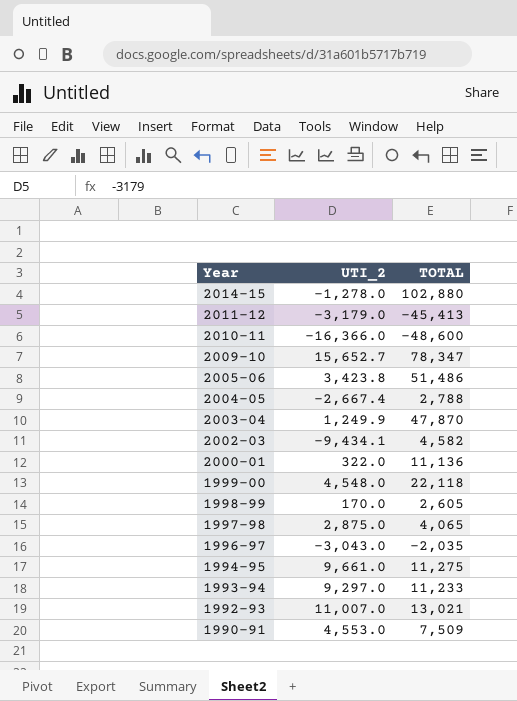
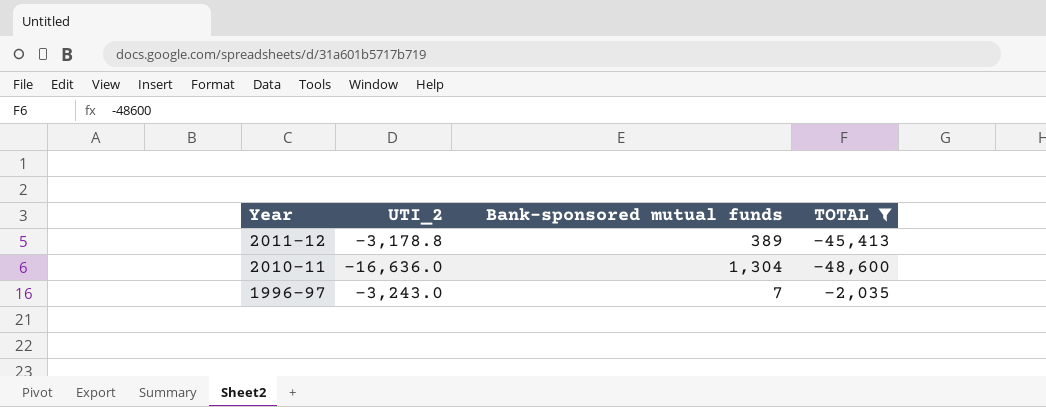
filter: none -> TOTAL <= -2,035
column Bank-sponsored mutual funds | position: none -> 3
2011-12 | UTI_2: -3,179.0 -> -3,178.8
2010-11 | UTI_2: -16,366.0 -> -16,636.0
1996-97 | UTI_2: -3,043.0 -> -3,243.0

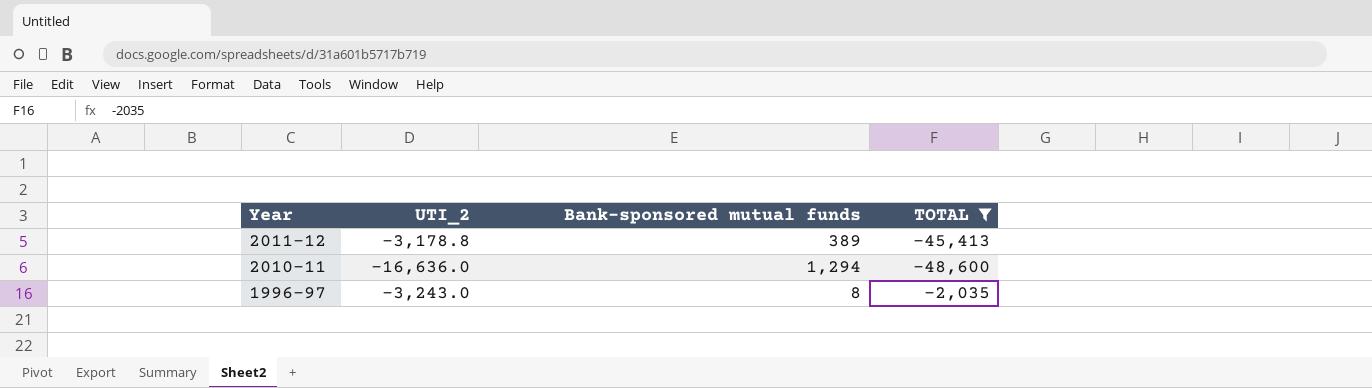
2010-11 | Bank-sponsored mutual funds: 1,304 -> 1,294
1996-97 | Bank-sponsored mutual funds: 7 -> 8

